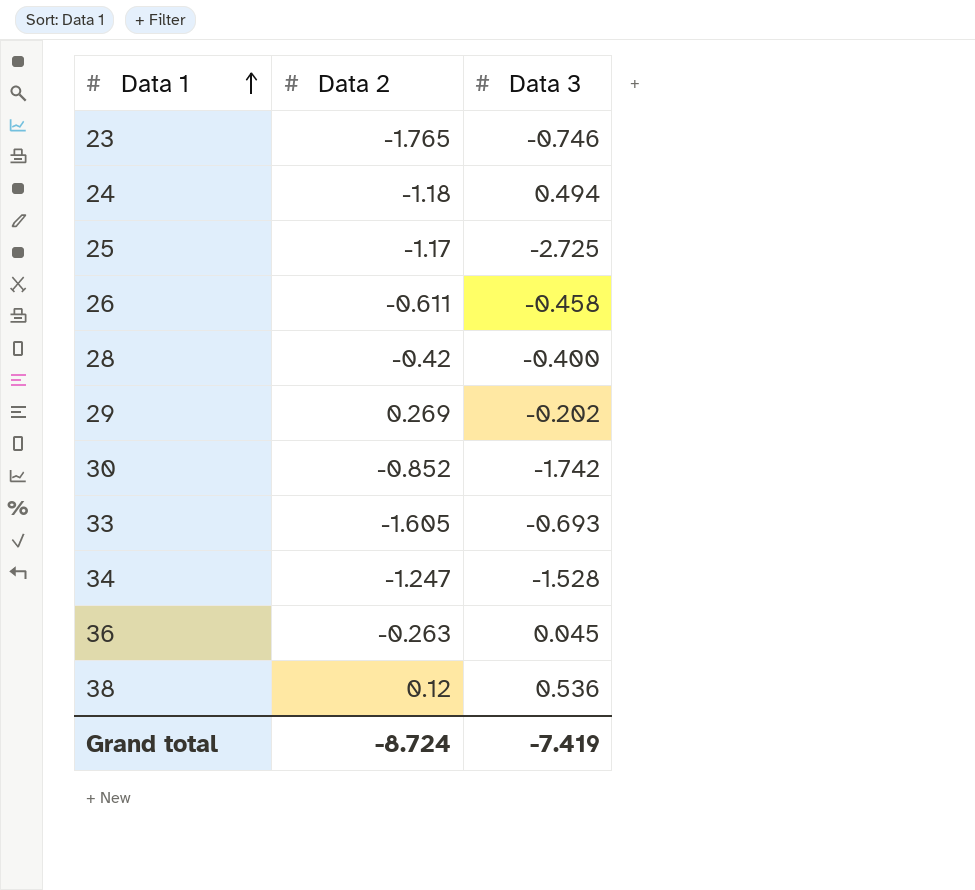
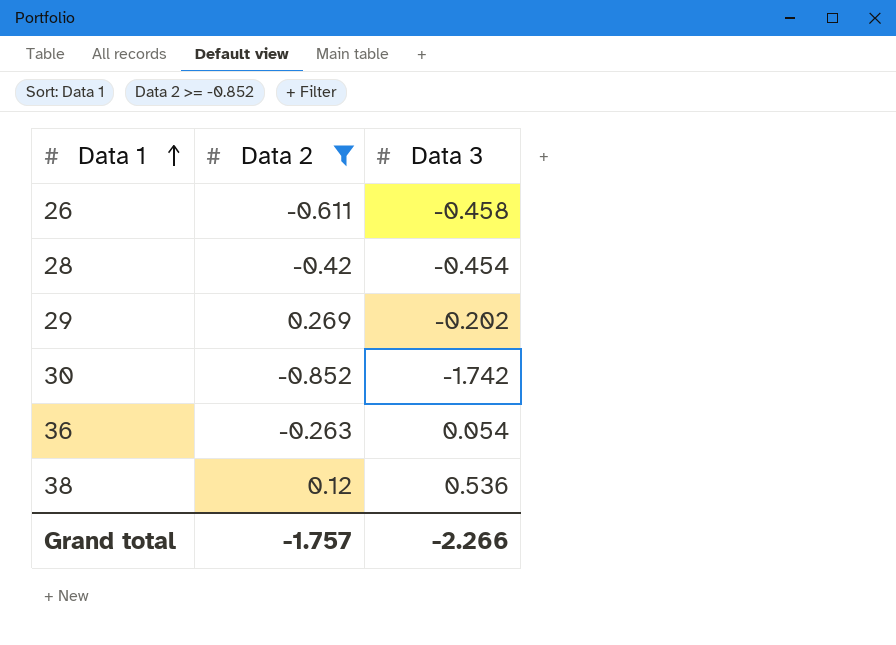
filter: none -> Data 2 >= -0.852
28 | Data 3: -0.400 -> -0.454
36 | Data 3: 0.045 -> 0.054
Grand total | Data 2: -8.724 -> -1.757
Grand total | Data 3: -7.419 -> -2.266

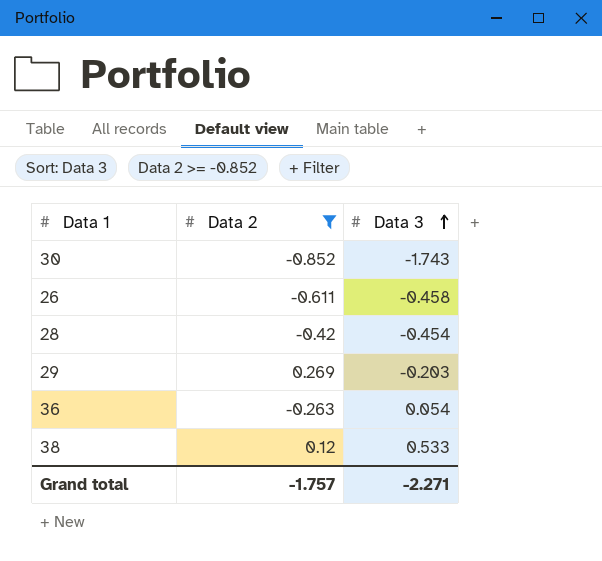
row order: Data 1 ascending -> Data 3 ascending
30 | Data 3: -1.742 -> -1.743
29 | Data 3: -0.202 -> -0.203
38 | Data 3: 0.536 -> 0.533
Grand total | Data 3: -2.266 -> -2.271

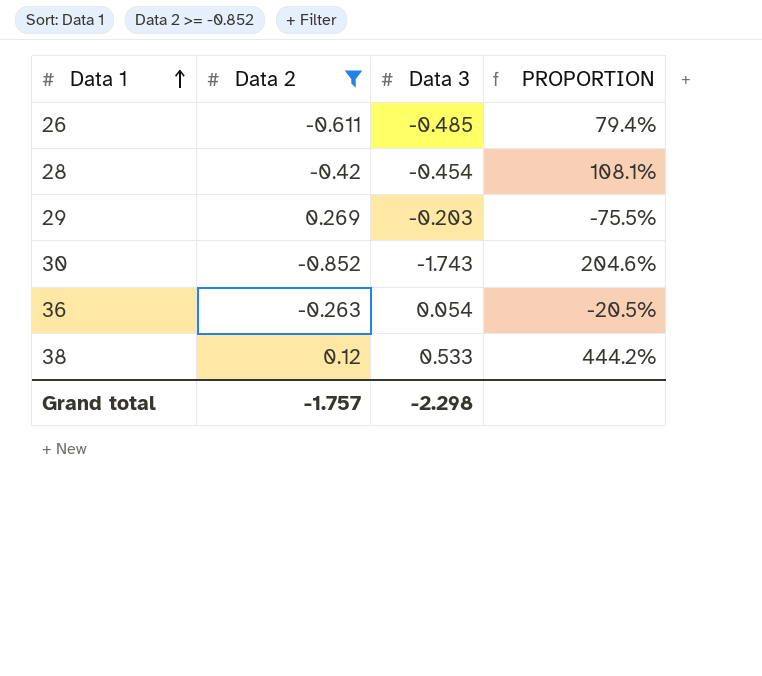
row order: Data 3 ascending -> Data 1 ascending
column PROPORTION | formula: none -> [Data 3] / [Data 2]
26 | Data 3: -0.458 -> -0.485
Grand total | Data 3: -2.271 -> -2.298

